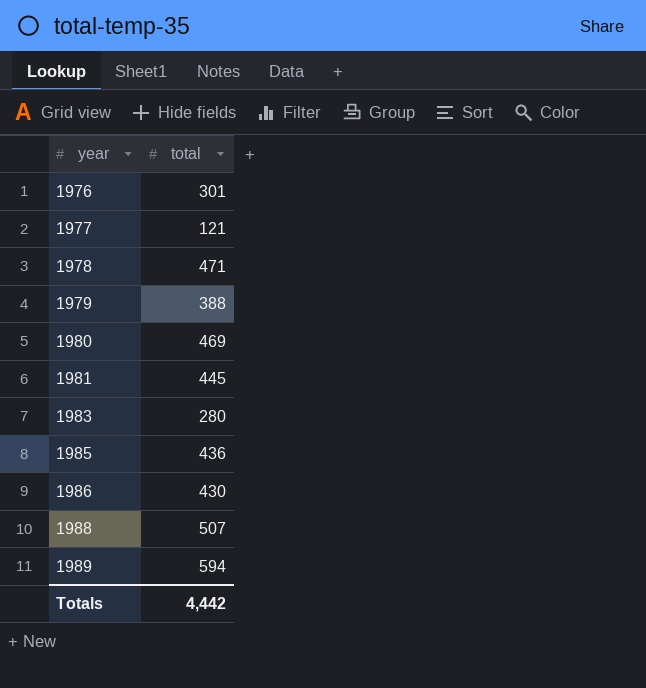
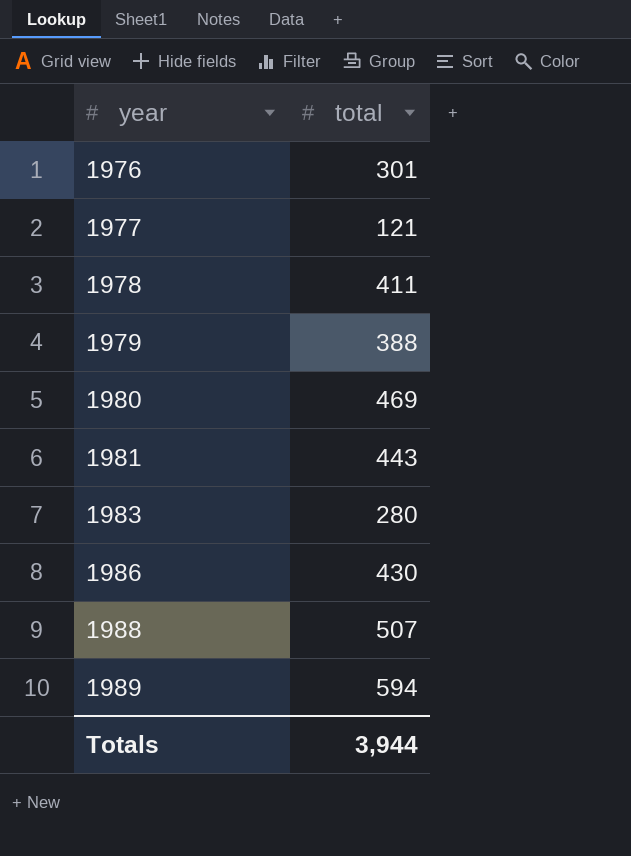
row 1985: 436 -> none
1978 | total: 471 -> 411
1981 | total: 445 -> 443
Totals | total: 4,442 -> 3,944

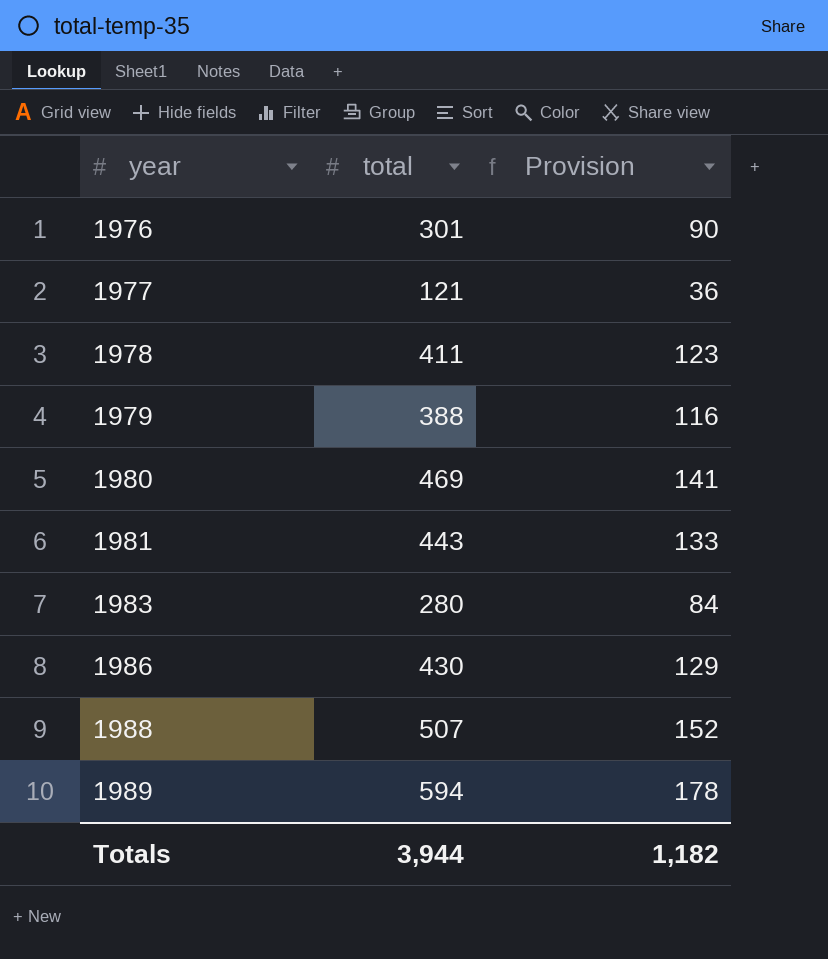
column Provision | formula: none -> [total] * 0.3

